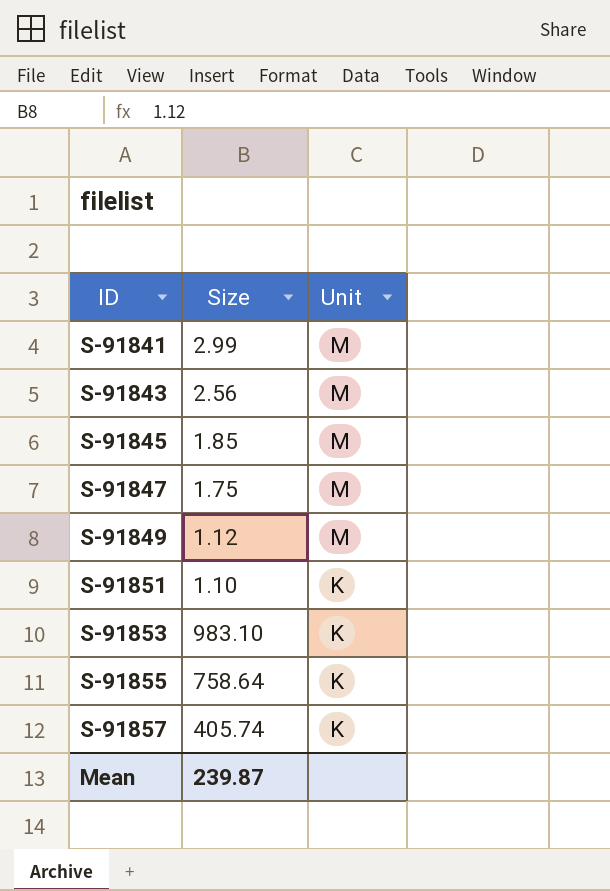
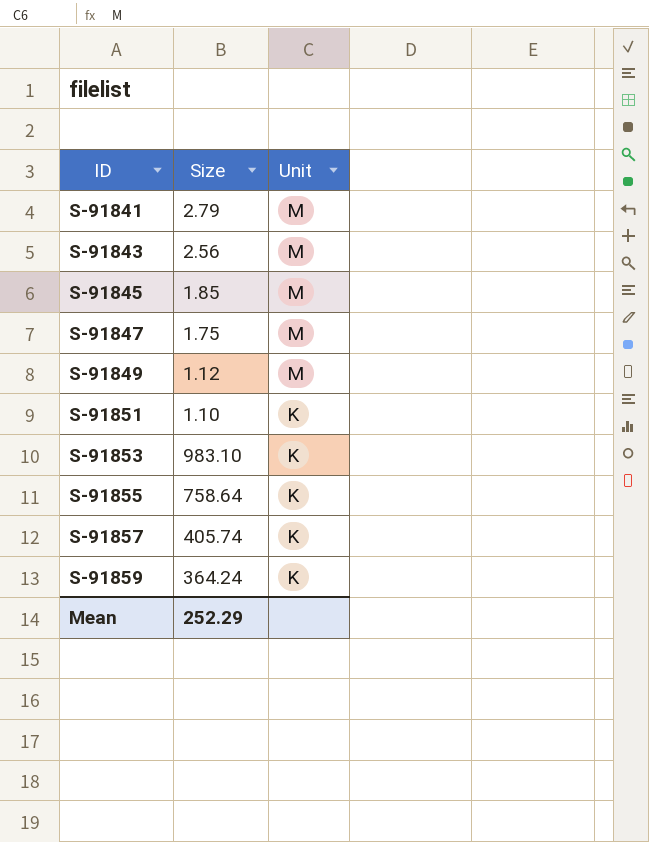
S-91841 | Size: 2.99 -> 2.79
row S-91859: none -> 364.24 | K
Mean | Size: 239.87 -> 252.29

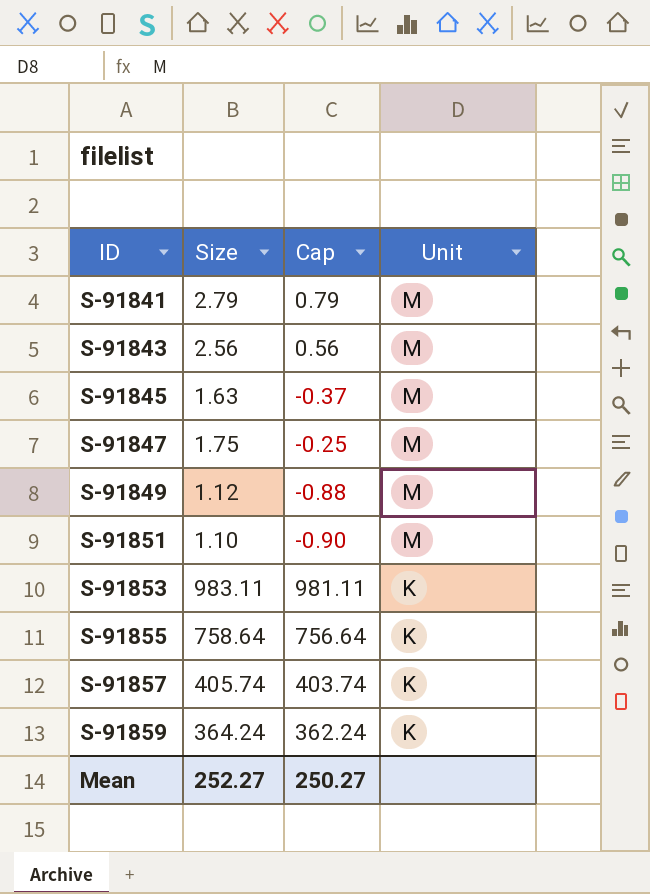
column Cap | formula: none -> [Size] - 2
S-91845 | Size: 1.85 -> 1.63
S-91851 | Unit: K -> M
S-91853 | Size: 983.10 -> 983.11
Mean | Size: 252.29 -> 252.27

